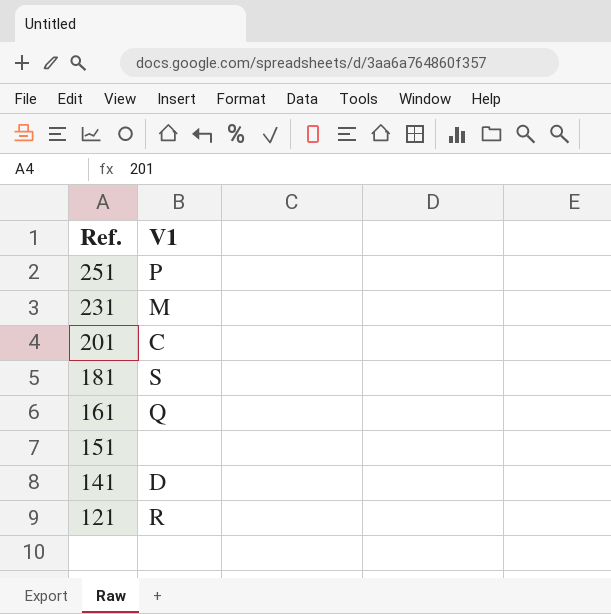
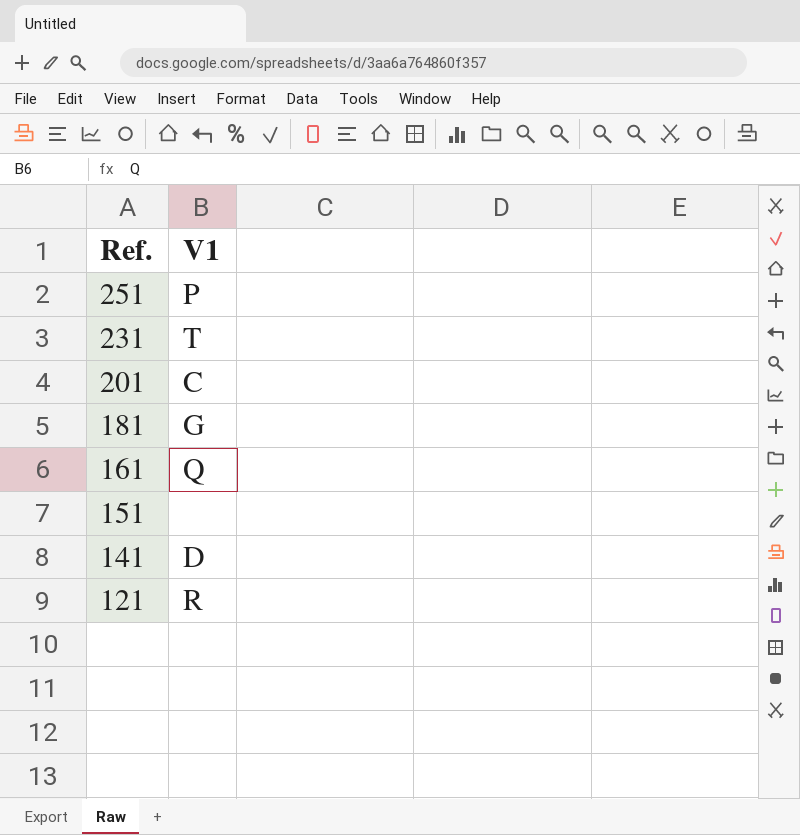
231 | V1: M -> T
181 | V1: S -> G

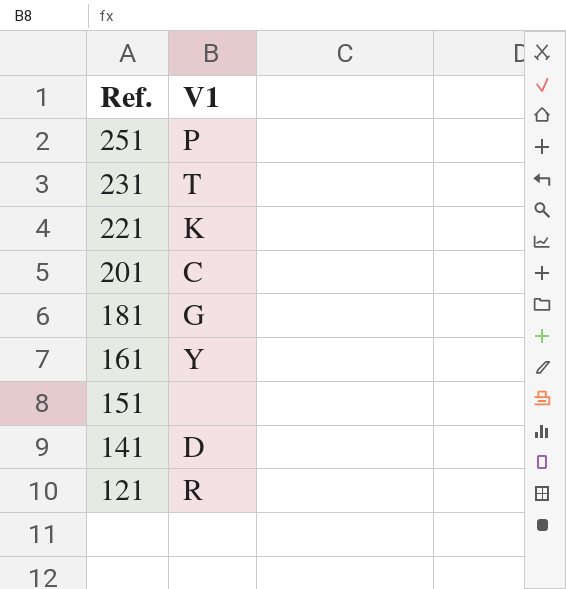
row 221: none -> K
161 | V1: Q -> Y

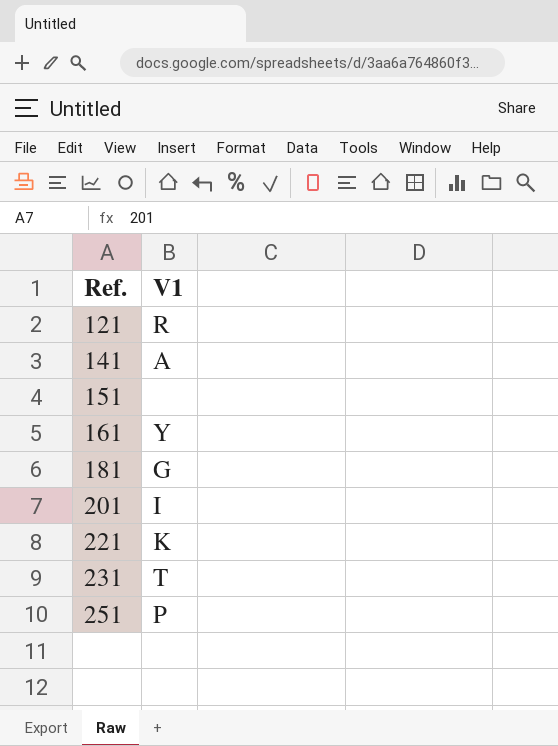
row order: Ref. descending -> Ref. ascending
141 | V1: D -> A
201 | V1: C -> I

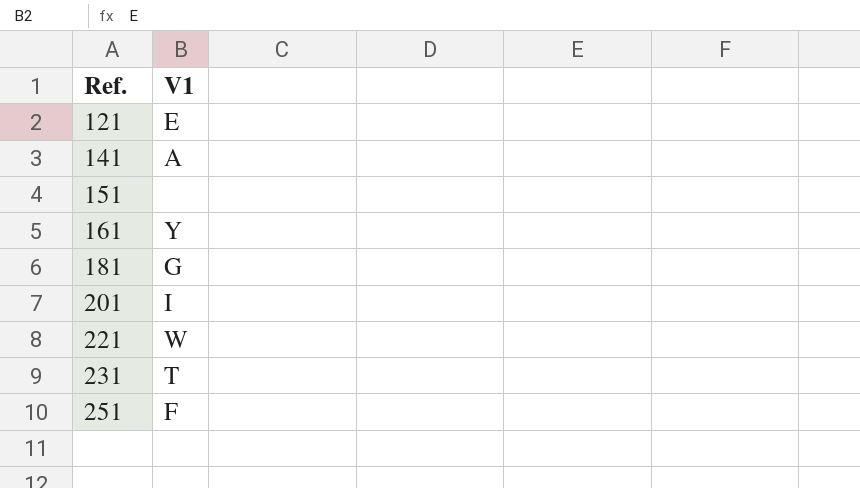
121 | V1: R -> E
221 | V1: K -> W
251 | V1: P -> F

